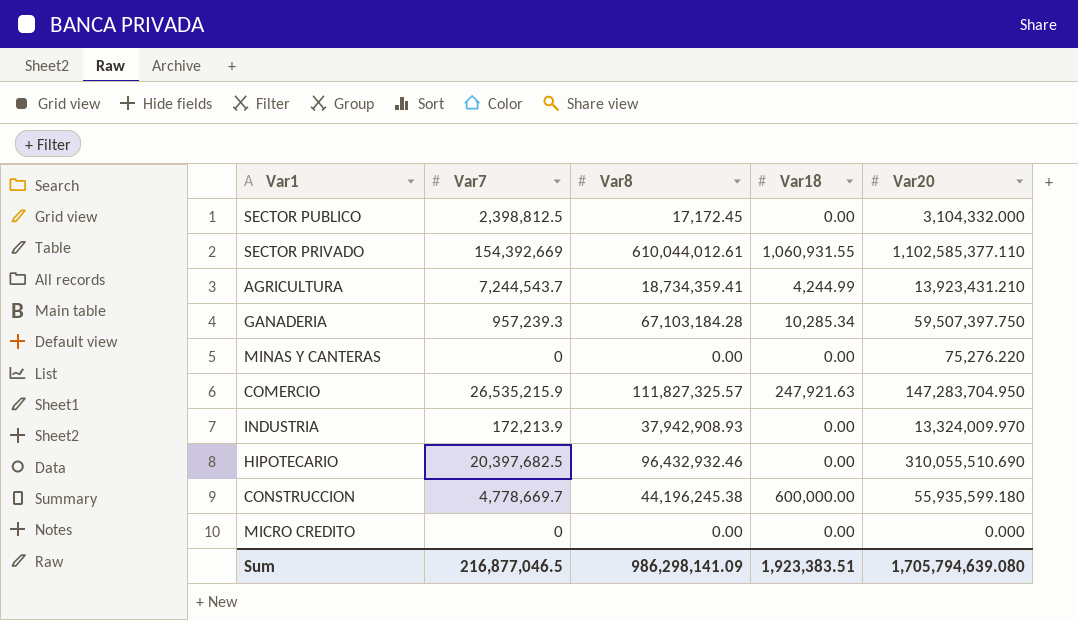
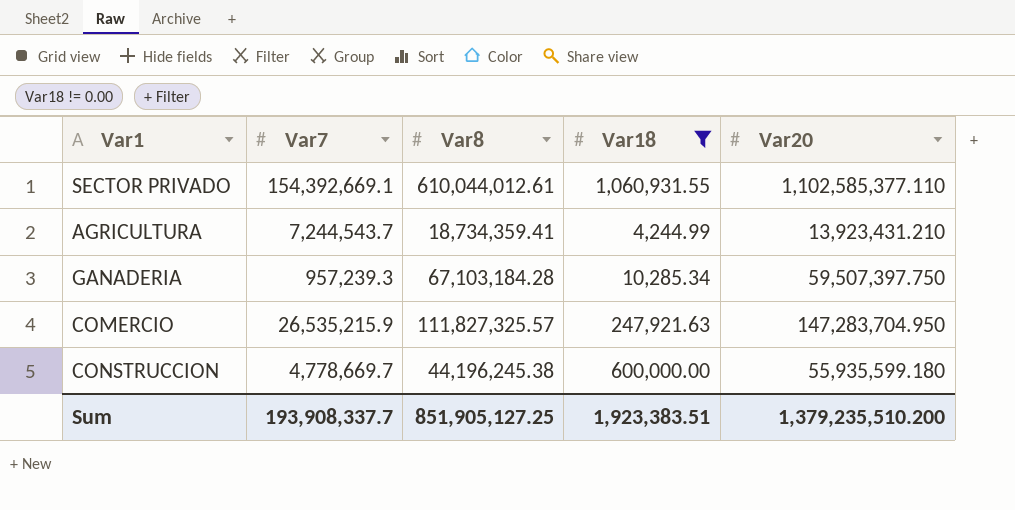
filter: none -> Var18 != 0.00
SECTOR PRIVADO | Var7: 154,392,669 -> 154,392,669.1
Sum | Var7: 216,877,046.5 -> 193,908,337.7
Sum | Var8: 986,298,141.09 -> 851,905,127.25
Sum | Var20: 1,705,794,639.080 -> 1,379,235,510.200

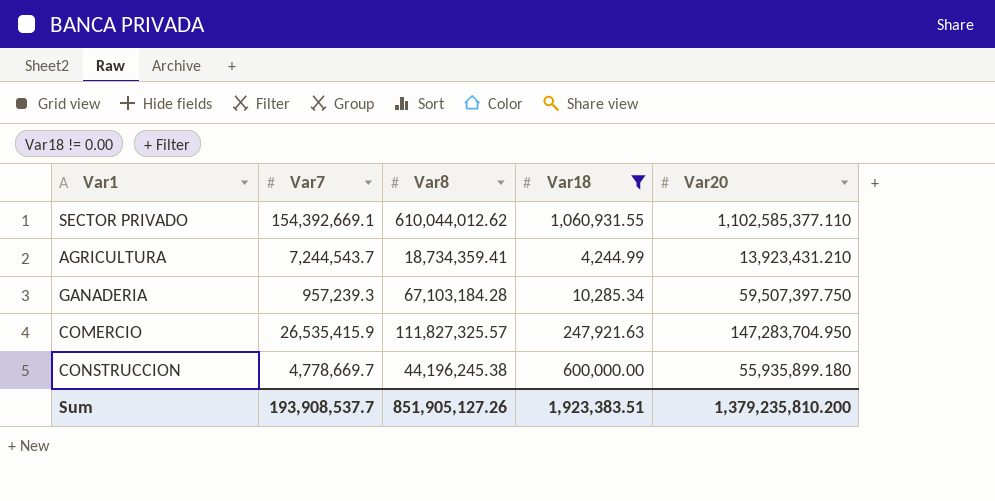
SECTOR PRIVADO | Var8: 610,044,012.61 -> 610,044,012.62
COMERCIO | Var7: 26,535,215.9 -> 26,535,415.9
CONSTRUCCION | Var20: 55,935,599.180 -> 55,935,899.180
Sum | Var7: 193,908,337.7 -> 193,908,537.7
Sum | Var8: 851,905,127.25 -> 851,905,127.26
Sum | Var20: 1,379,235,510.200 -> 1,379,235,810.200

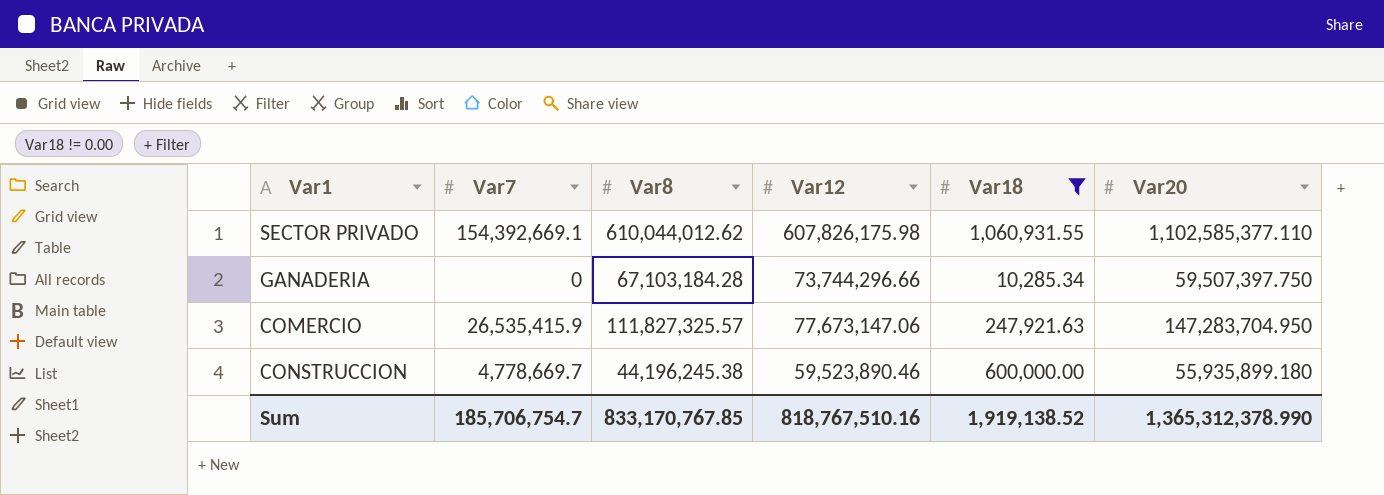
column Var12 | position: none -> 4
row AGRICULTURA: 7,244,543.7 | 18,734,359.41 | 4,244.99 | 13,923,431.210 -> none
GANADERIA | Var7: 957,239.3 -> 0
Sum | Var7: 193,908,537.7 -> 185,706,754.7
Sum | Var8: 851,905,127.26 -> 833,170,767.85
Sum | Var18: 1,923,383.51 -> 1,919,138.52
Sum | Var20: 1,379,235,810.200 -> 1,365,312,378.990

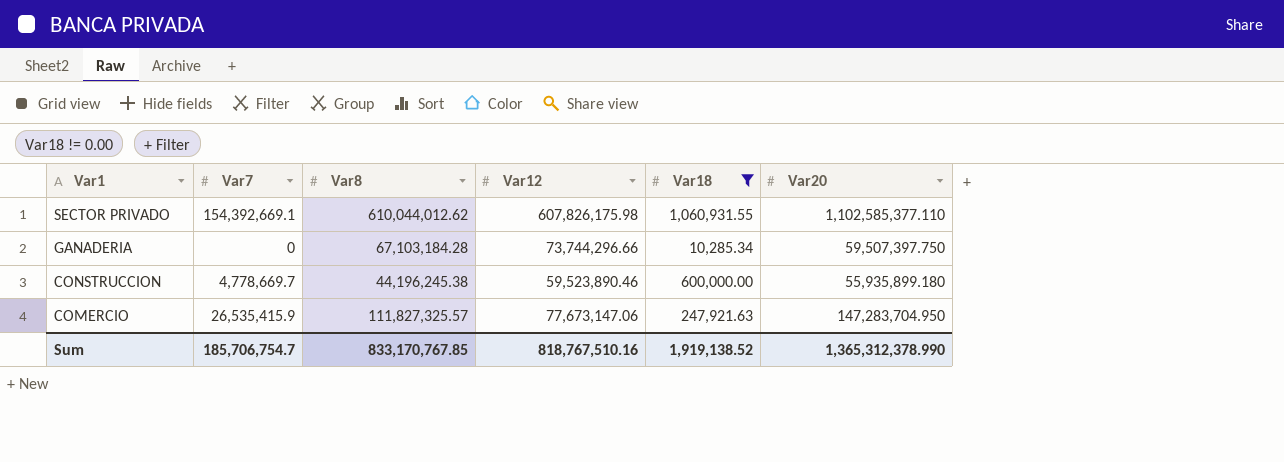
row order: none -> Var1 descending

